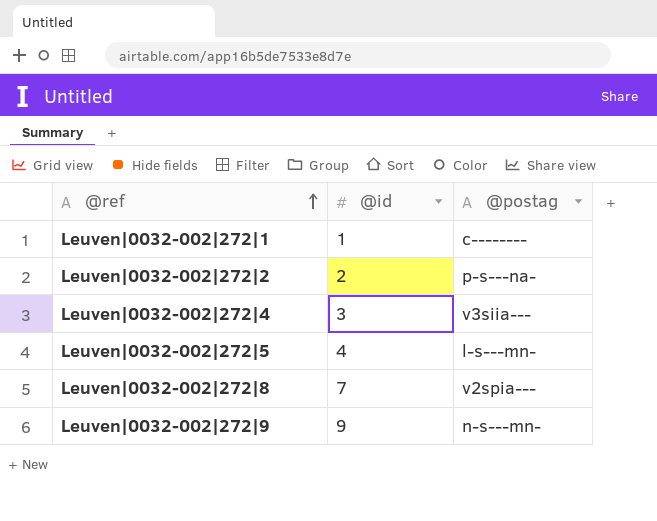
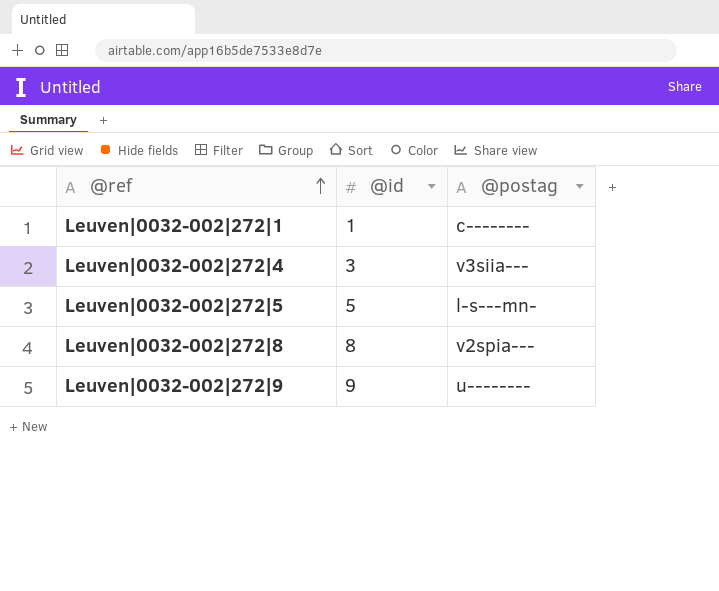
row Leuven|0032-002|272|2: 2 | p-s---na- -> none
Leuven|0032-002|272|5 | @id: 4 -> 5
Leuven|0032-002|272|8 | @id: 7 -> 8
Leuven|0032-002|272|9 | @postag: n-s---mn- -> u--------

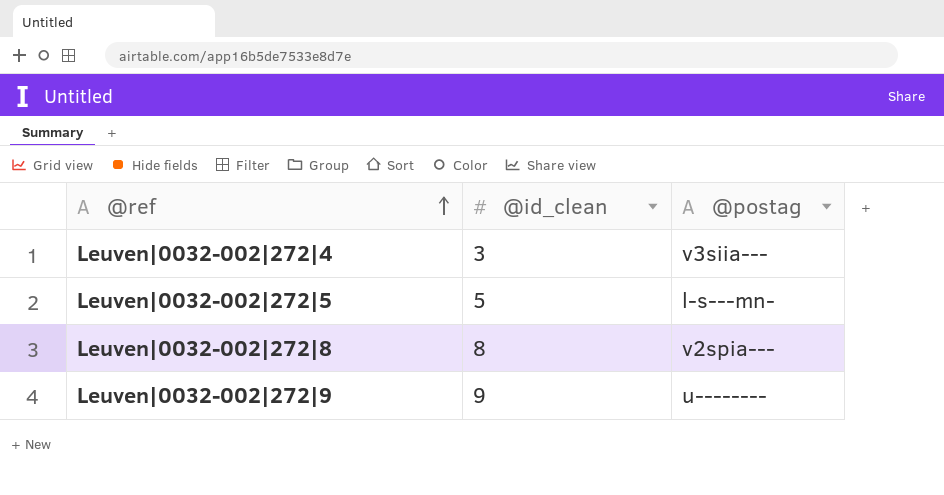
column name: @id -> @id_clean
row Leuven|0032-002|272|1: 1 | c-------- -> none

